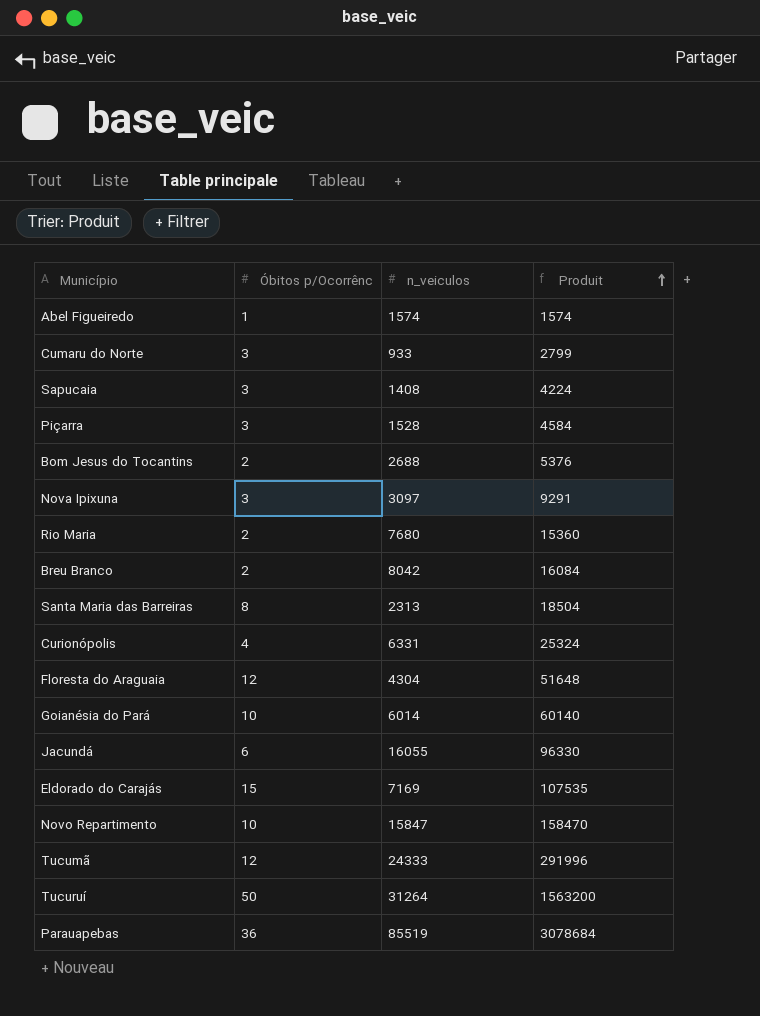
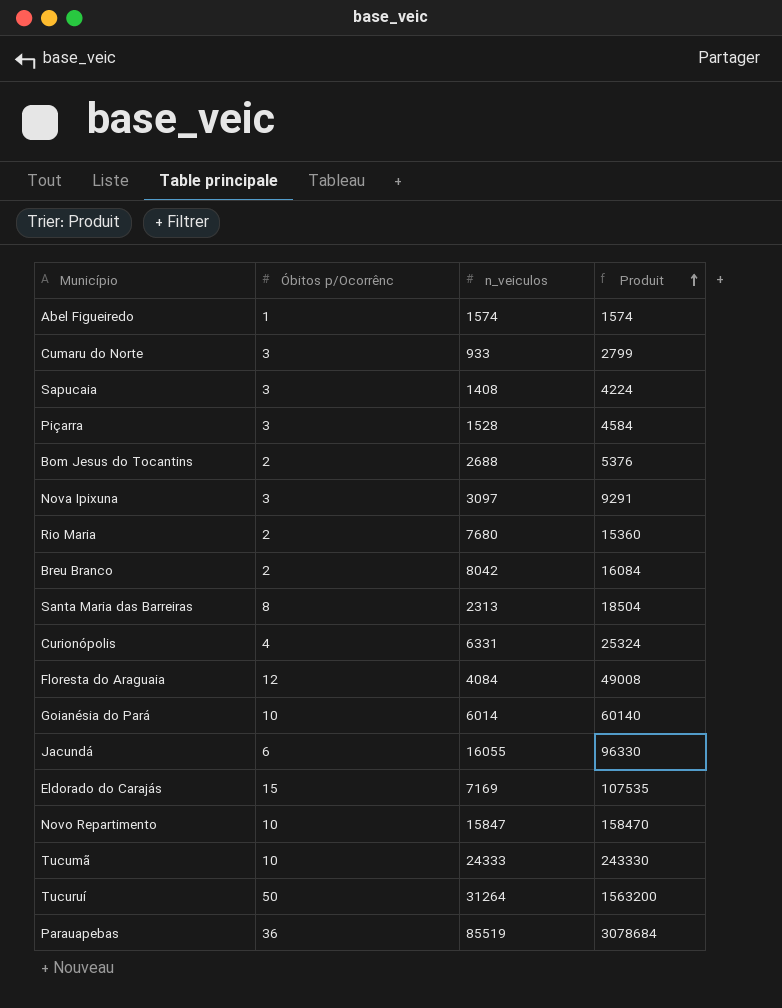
Floresta do Araguaia | n_veiculos: 4304 -> 4084
Floresta do Araguaia | Produit: 51648 -> 49008
Tucumã | Óbitos p/Ocorrênc: 12 -> 10
Tucumã | Produit: 291996 -> 243330

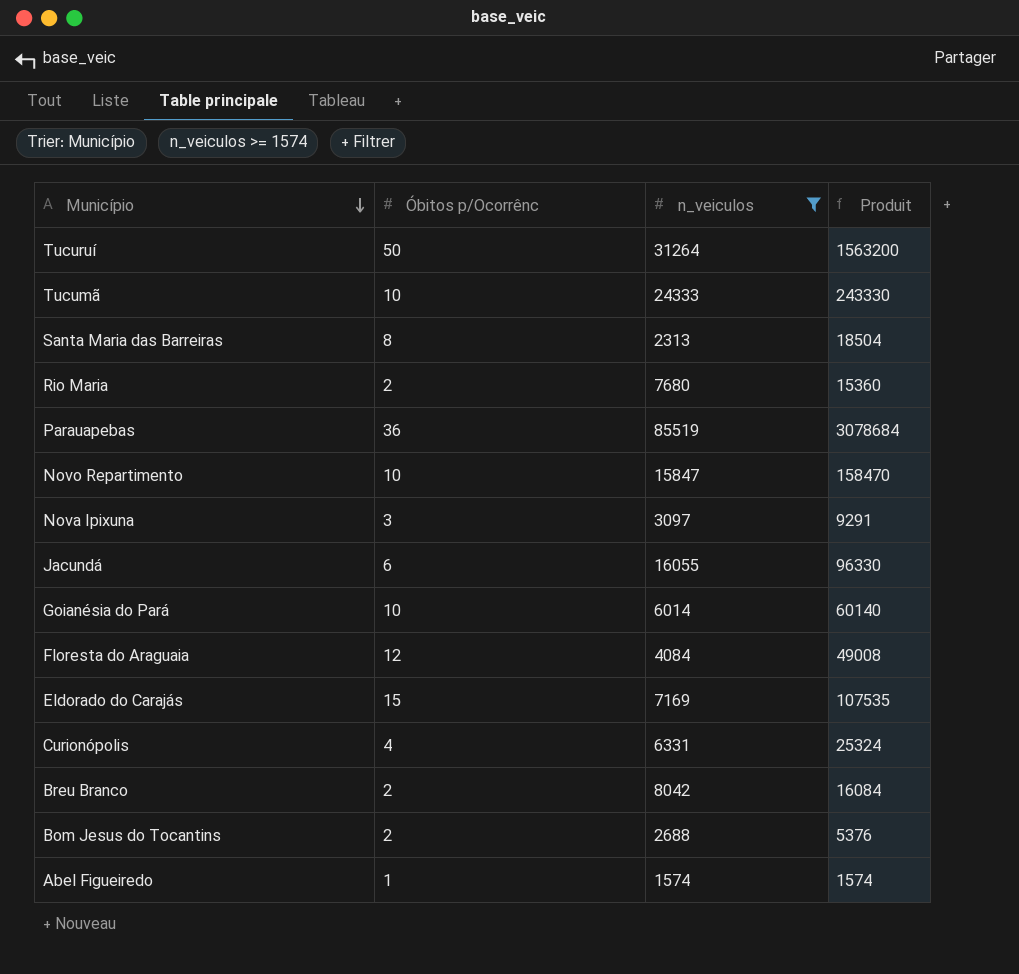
filter: none -> n_veiculos >= 1574
row order: Produit ascending -> Município descending

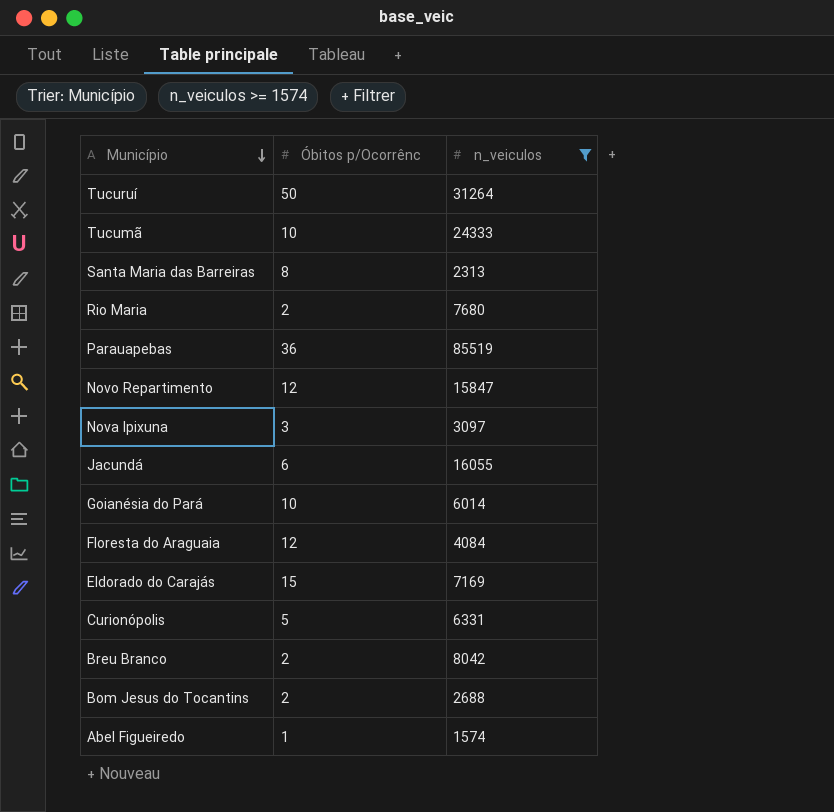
column Produit | formula: [Óbitos p/Ocorrênc] * [n_veiculos] -> none
Novo Repartimento | Óbitos p/Ocorrênc: 10 -> 12
Curionópolis | Óbitos p/Ocorrênc: 4 -> 5

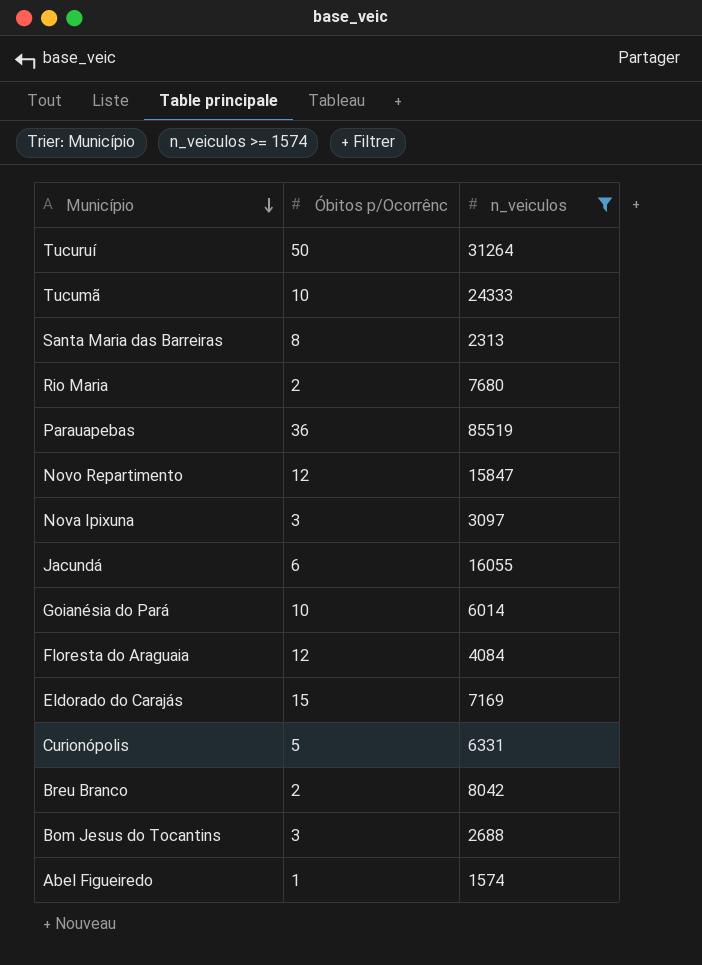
Bom Jesus do Tocantins | Óbitos p/Ocorrênc: 2 -> 3

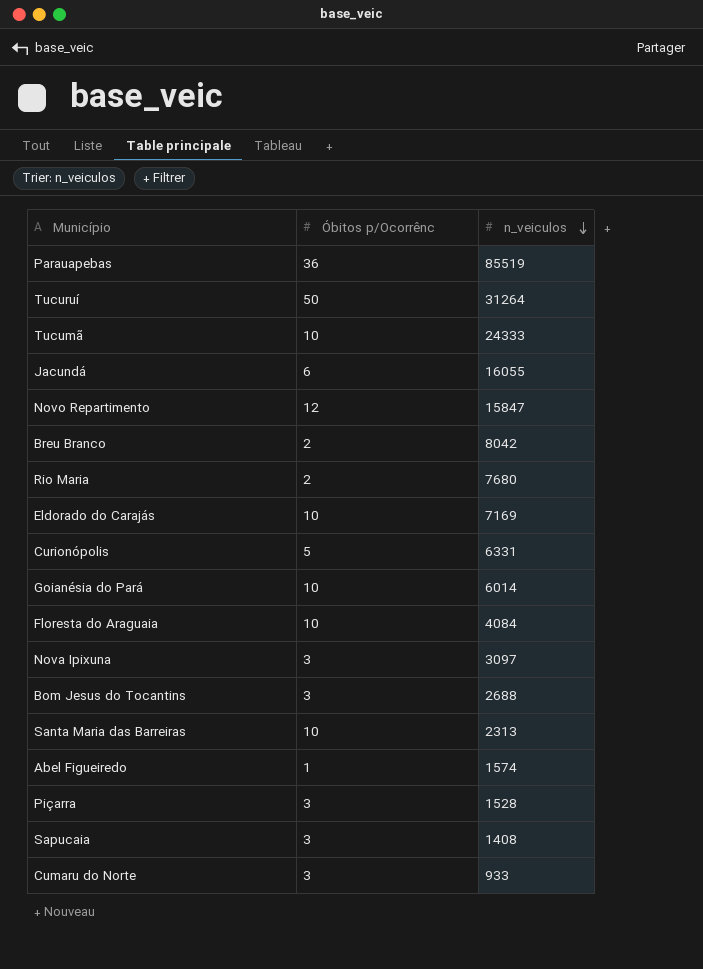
filter: n_veiculos >= 1574 -> none
row order: Município descending -> n_veiculos descending
Eldorado do Carajás | Óbitos p/Ocorrênc: 15 -> 10
Floresta do Araguaia | Óbitos p/Ocorrênc: 12 -> 10
Santa Maria das Barreiras | Óbitos p/Ocorrênc: 8 -> 10

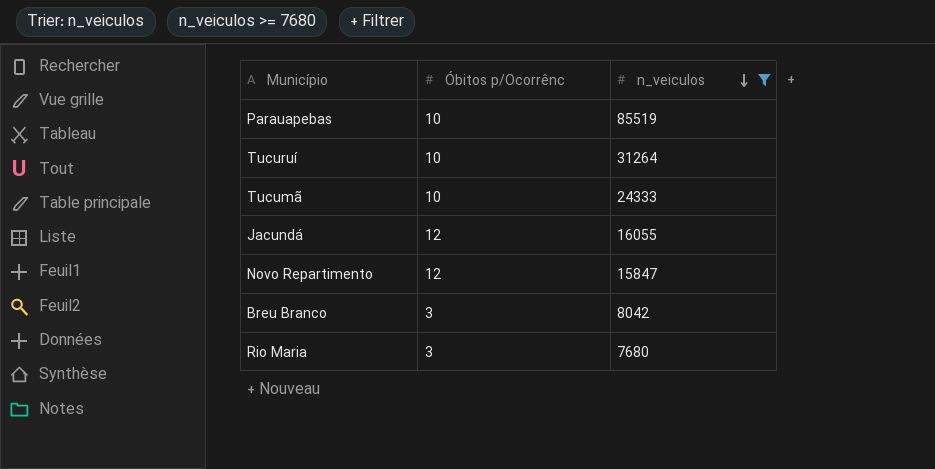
filter: none -> n_veiculos >= 7680
Parauapebas | Óbitos p/Ocorrênc: 36 -> 10
Tucuruí | Óbitos p/Ocorrênc: 50 -> 10
Jacundá | Óbitos p/Ocorrênc: 6 -> 12
Breu Branco | Óbitos p/Ocorrênc: 2 -> 3
Rio Maria | Óbitos p/Ocorrênc: 2 -> 3

